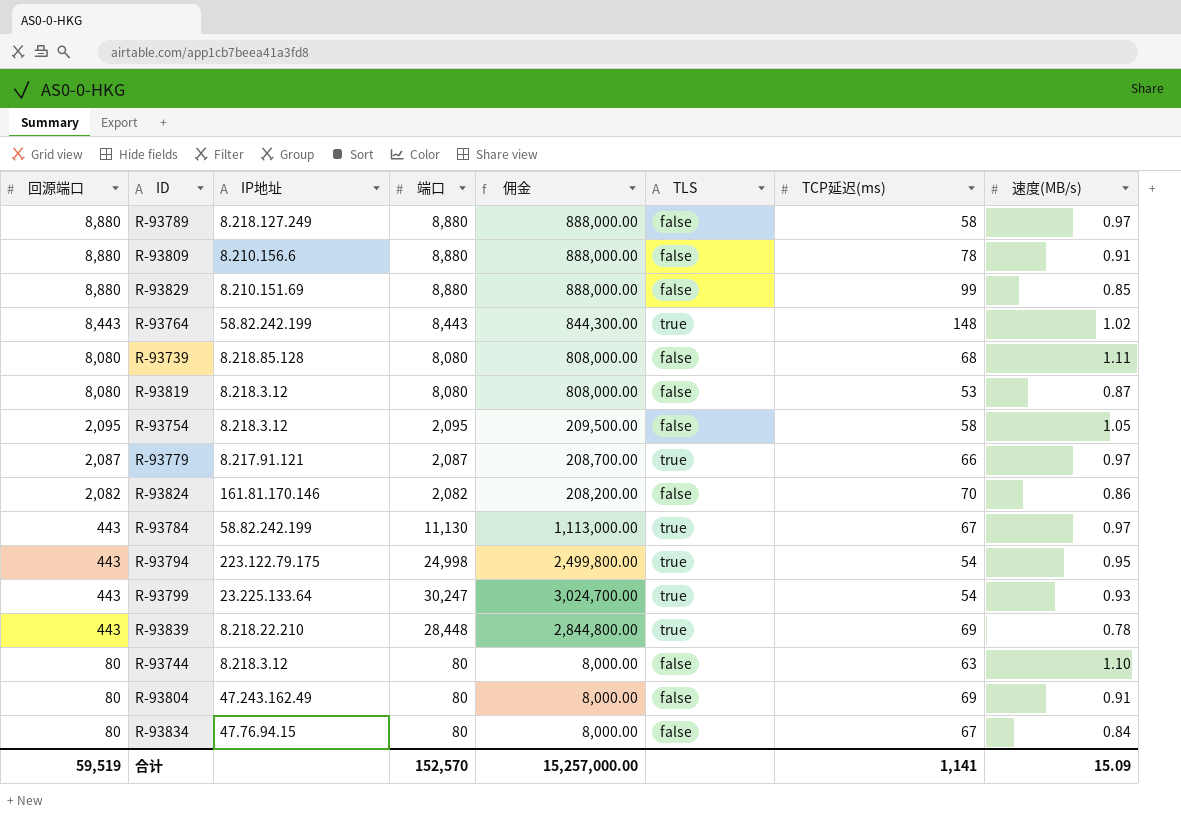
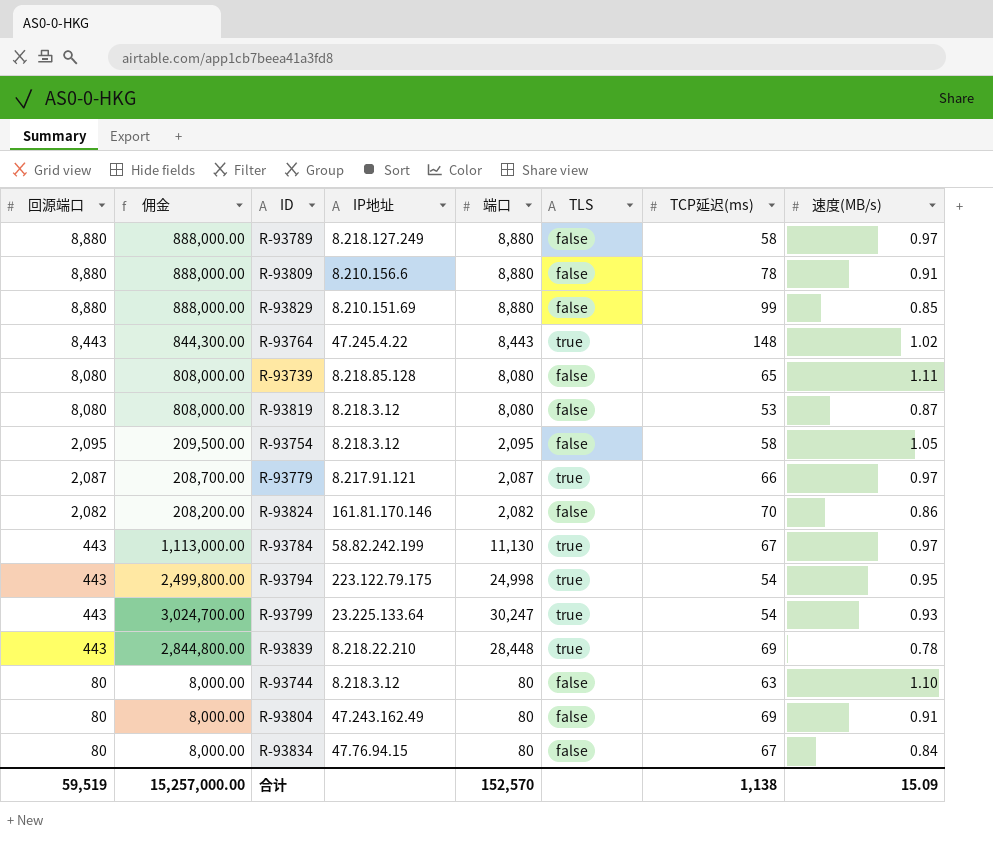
column 佣金 | position: 5 -> 2
R-93764 | IP地址: 58.82.242.199 -> 47.245.4.22
R-93739 | TCP延迟(ms): 68 -> 65
合计 | TCP延迟(ms): 1,141 -> 1,138

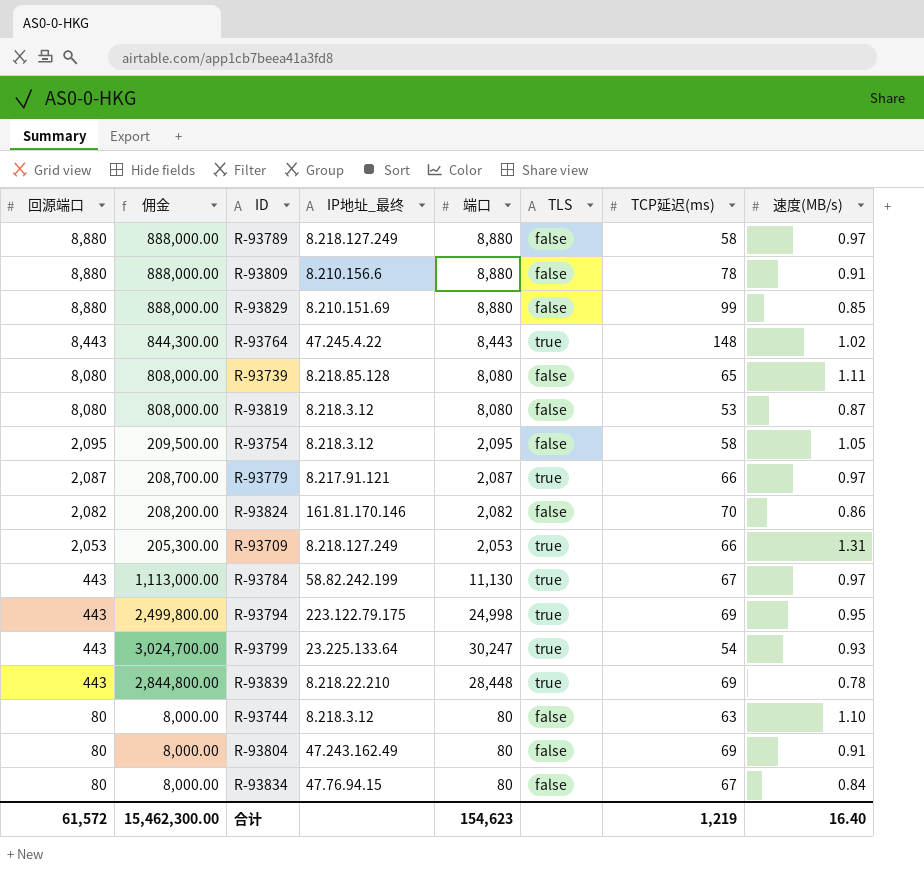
column name: IP地址 -> IP地址_最终
row R-93709: none -> 2,053 | 205,300.00 | 8.218.127.249 | 2,053 | true | 66 | 1.31
R-93794 | TCP延迟(ms): 54 -> 69
合计 | 回源端口: 59,519 -> 61,572
合计 | 佣金: 15,257,000.00 -> 15,462,300.00
合计 | 端口: 152,570 -> 154,623
合计 | TCP延迟(ms): 1,138 -> 1,219
合计 | 速度(MB/s): 15.09 -> 16.40

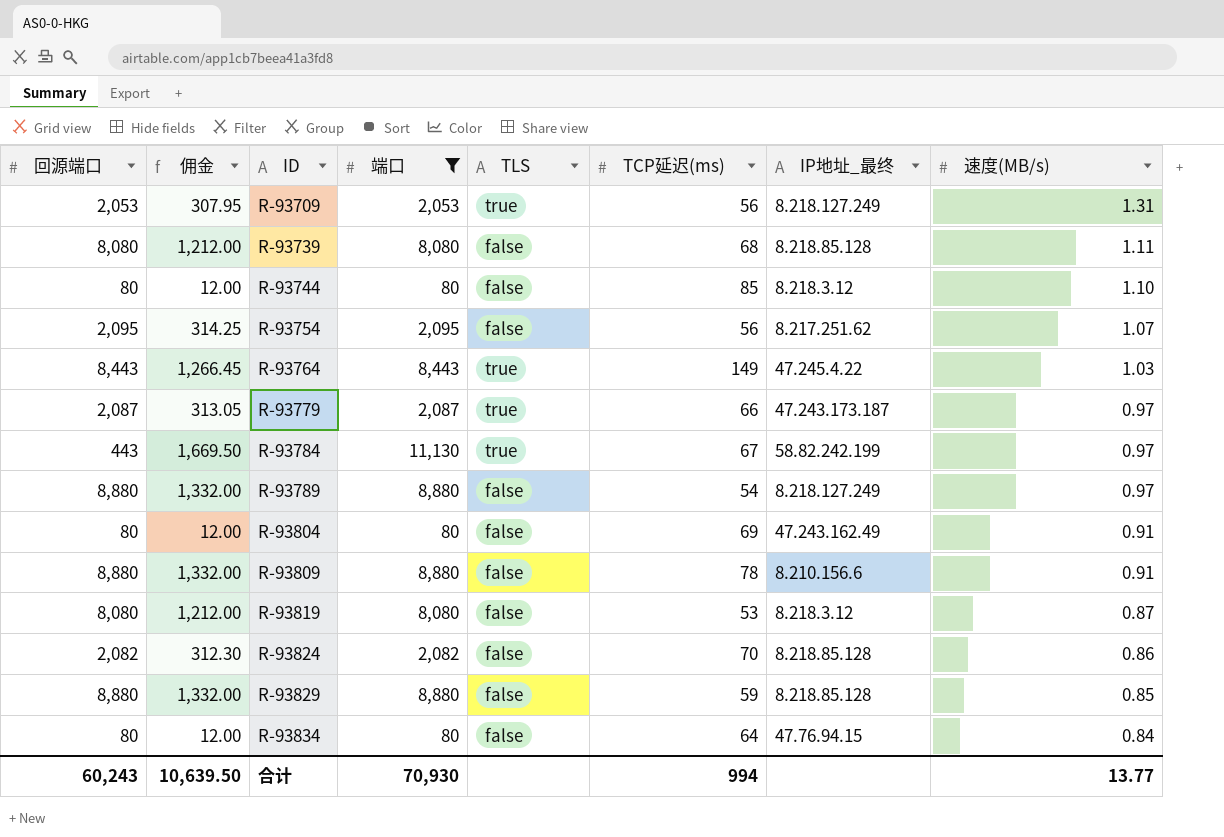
filter: none -> 端口 <= 11,130
row order: 回源端口 descending -> ID ascending
column 佣金 | formula: [端口] * 100 -> [端口] * 0.15
column IP地址_最终 | position: 4 -> 7
R-93709 | TCP延迟(ms): 66 -> 56
R-93739 | TCP延迟(ms): 65 -> 68
R-93744 | TCP延迟(ms): 63 -> 85
R-93754 | TCP延迟(ms): 58 -> 56
R-93754 | IP地址_最终: 8.218.3.12 -> 8.217.251.62
R-93754 | 速度(MB/s): 1.05 -> 1.07
R-93764 | TCP延迟(ms): 148 -> 149
R-93764 | 速度(MB/s): 1.02 -> 1.03
R-93779 | IP地址_最终: 8.217.91.121 -> 47.243.173.187
R-93789 | TCP延迟(ms): 58 -> 54
R-93824 | IP地址_最终: 161.81.170.146 -> 8.218.85.128
R-93829 | TCP延迟(ms): 99 -> 59
R-93829 | IP地址_最终: 8.210.151.69 -> 8.218.85.128
R-93834 | TCP延迟(ms): 67 -> 64
合计 | 回源端口: 61,572 -> 60,243
合计 | 佣金: 15,462,300.00 -> 10,639.50
合计 | 端口: 154,623 -> 70,930
合计 | TCP延迟(ms): 1,219 -> 994
合计 | 速度(MB/s): 16.40 -> 13.77

